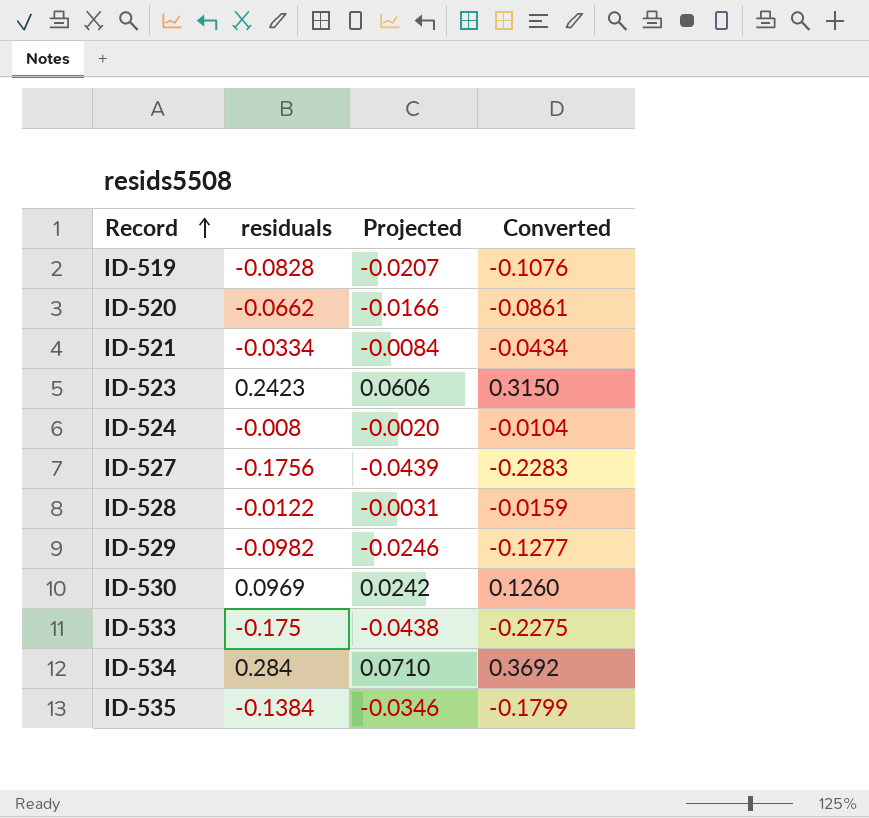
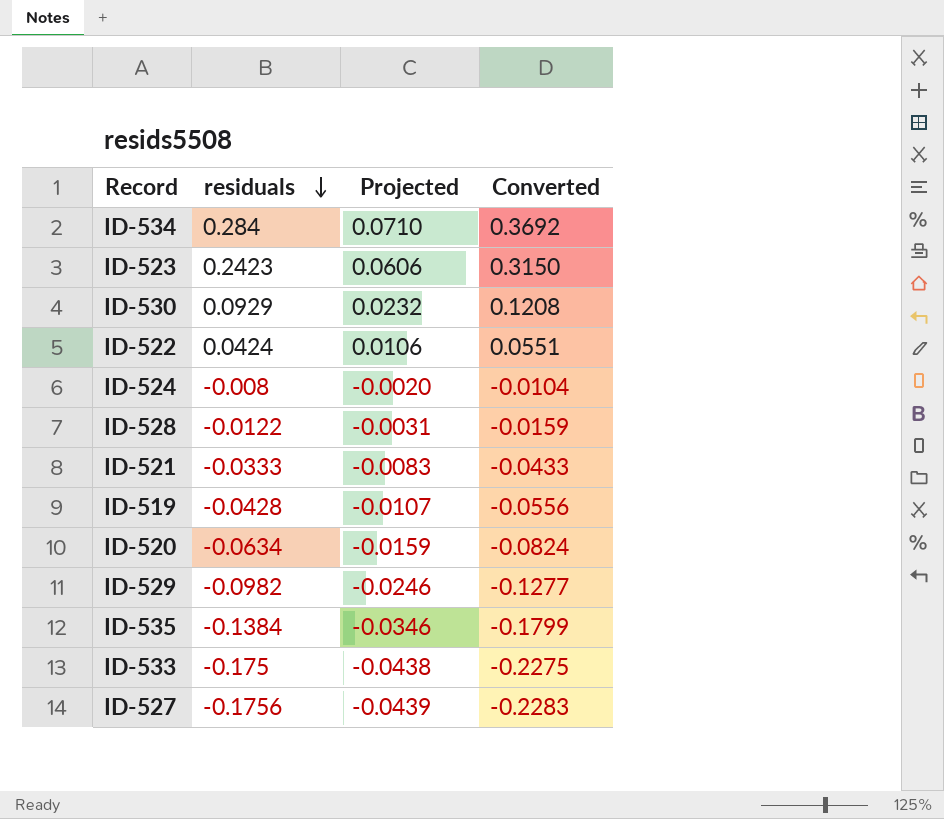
row order: Record ascending -> residuals descending
ID-530 | residuals: 0.0969 -> 0.0929
ID-530 | Projected: 0.0242 -> 0.0232
ID-530 | Converted: 0.1260 -> 0.1208
row ID-522: none -> 0.0424 | 0.0106 | 0.0551
ID-521 | residuals: -0.0334 -> -0.0333
ID-521 | Projected: -0.0084 -> -0.0083
ID-521 | Converted: -0.0434 -> -0.0433
ID-519 | residuals: -0.0828 -> -0.0428
ID-519 | Projected: -0.0207 -> -0.0107
ID-519 | Converted: -0.1076 -> -0.0556
ID-520 | residuals: -0.0662 -> -0.0634
ID-520 | Projected: -0.0166 -> -0.0159
ID-520 | Converted: -0.0861 -> -0.0824

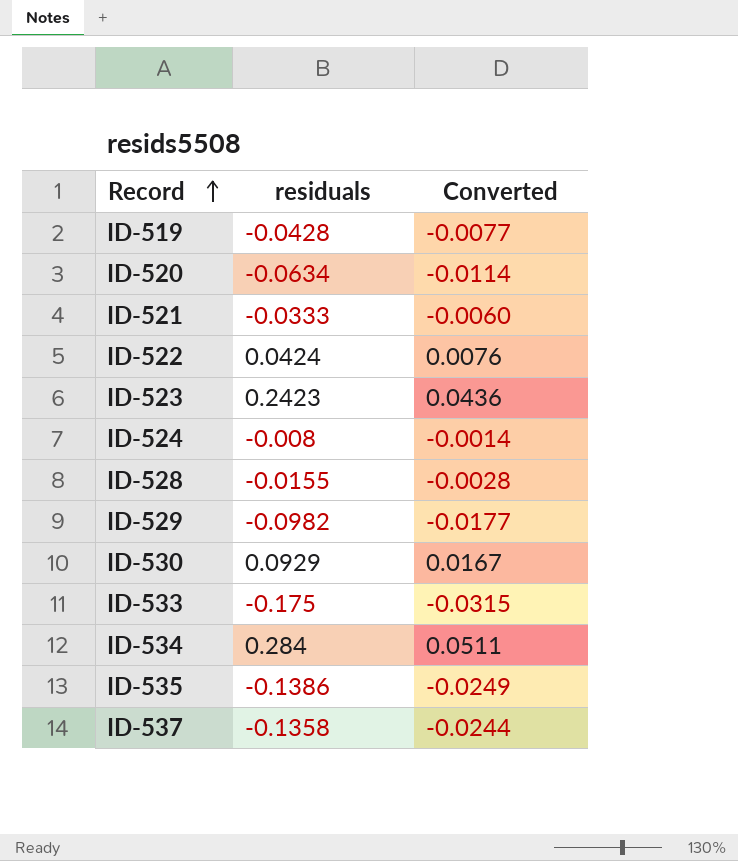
row order: residuals descending -> Record ascending
column Projected | formula: [residuals] * 0.25 -> none
column Converted | formula: [residuals] * 1.3 -> [residuals] * 0.18
row ID-527: -0.1756 | -0.0439 | -0.2283 -> none
ID-528 | residuals: -0.0122 -> -0.0155
ID-535 | residuals: -0.1384 -> -0.1386
row ID-537: none -> -0.1358 | -0.0244

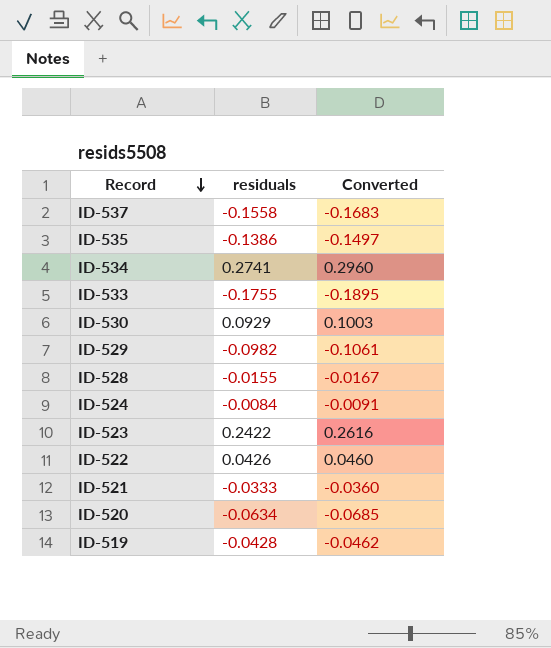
row order: Record ascending -> Record descending
column Converted | formula: [residuals] * 0.18 -> [residuals] * 1.08
ID-537 | residuals: -0.1358 -> -0.1558
ID-534 | residuals: 0.284 -> 0.2741
ID-533 | residuals: -0.175 -> -0.1755
ID-524 | residuals: -0.008 -> -0.0084
ID-523 | residuals: 0.2423 -> 0.2422
ID-522 | residuals: 0.0424 -> 0.0426

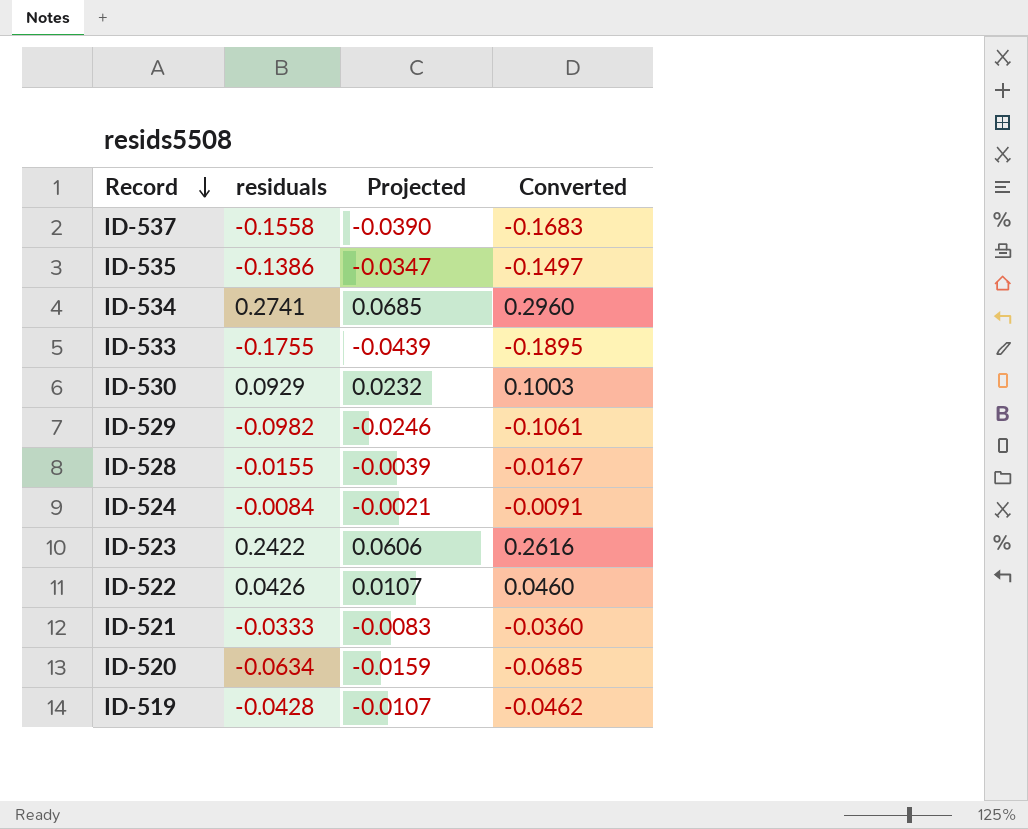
column Projected | formula: none -> [residuals] * 0.25

